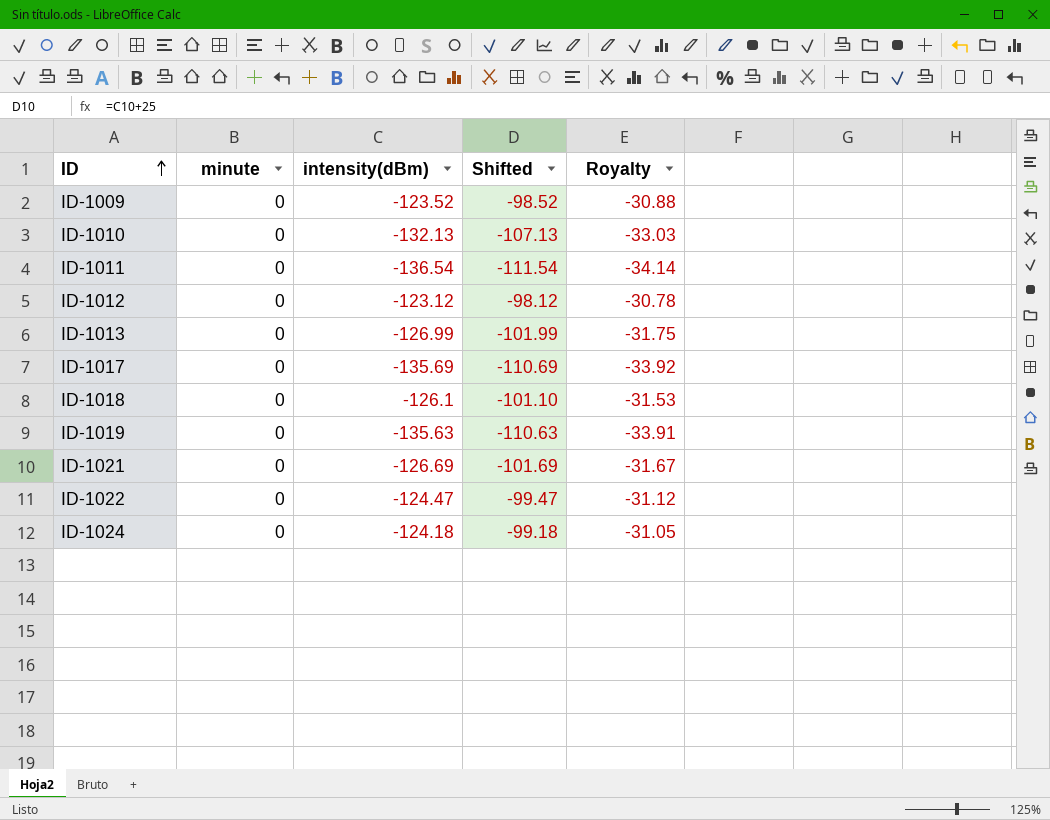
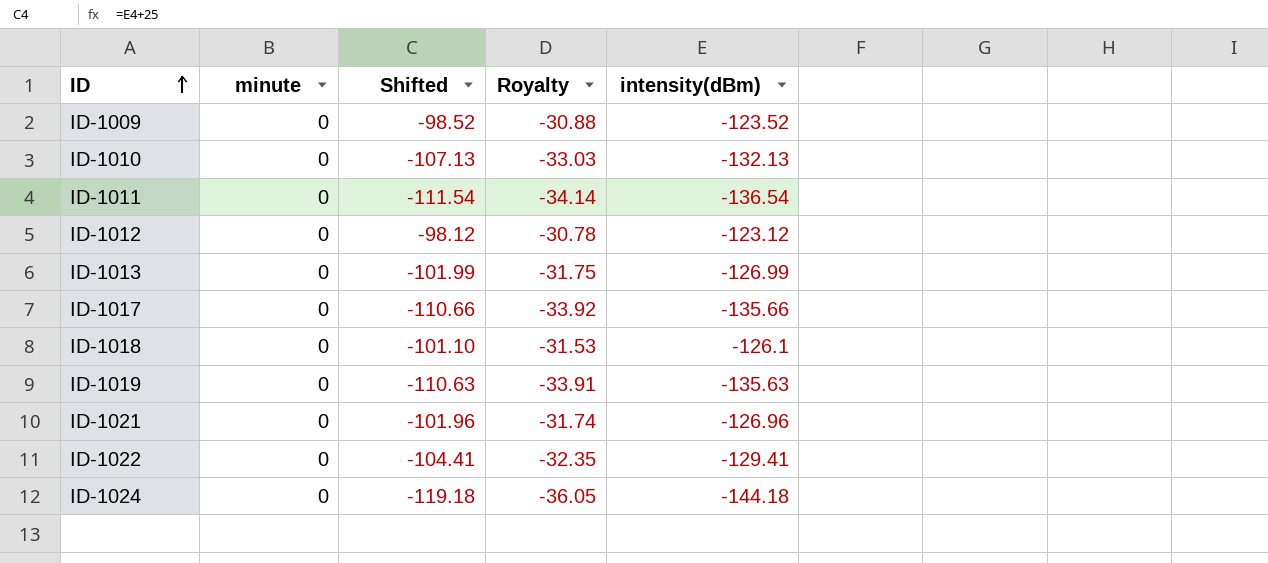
column intensity(dBm) | position: 3 -> 5
ID-1017 | Shifted: -110.69 -> -110.66
ID-1017 | intensity(dBm): -135.69 -> -135.66
ID-1021 | Shifted: -101.69 -> -101.96
ID-1021 | Royalty: -31.67 -> -31.74
ID-1021 | intensity(dBm): -126.69 -> -126.96
ID-1022 | Shifted: -99.47 -> -104.41
ID-1022 | Royalty: -31.12 -> -32.35
ID-1022 | intensity(dBm): -124.47 -> -129.41
ID-1024 | Shifted: -99.18 -> -119.18
ID-1024 | Royalty: -31.05 -> -36.05
ID-1024 | intensity(dBm): -124.18 -> -144.18

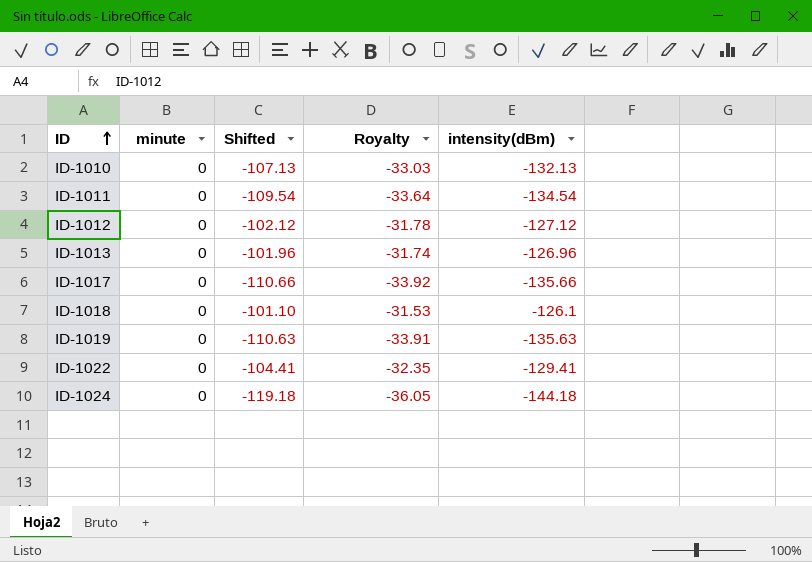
row ID-1009: 0 | -98.52 | -30.88 | -123.52 -> none
row ID-1021: 0 | -101.96 | -31.74 | -126.96 -> none
ID-1011 | Shifted: -111.54 -> -109.54
ID-1011 | Royalty: -34.14 -> -33.64
ID-1011 | intensity(dBm): -136.54 -> -134.54
ID-1012 | Shifted: -98.12 -> -102.12
ID-1012 | Royalty: -30.78 -> -31.78
ID-1012 | intensity(dBm): -123.12 -> -127.12
ID-1013 | Shifted: -101.99 -> -101.96
ID-1013 | Royalty: -31.75 -> -31.74
ID-1013 | intensity(dBm): -126.99 -> -126.96

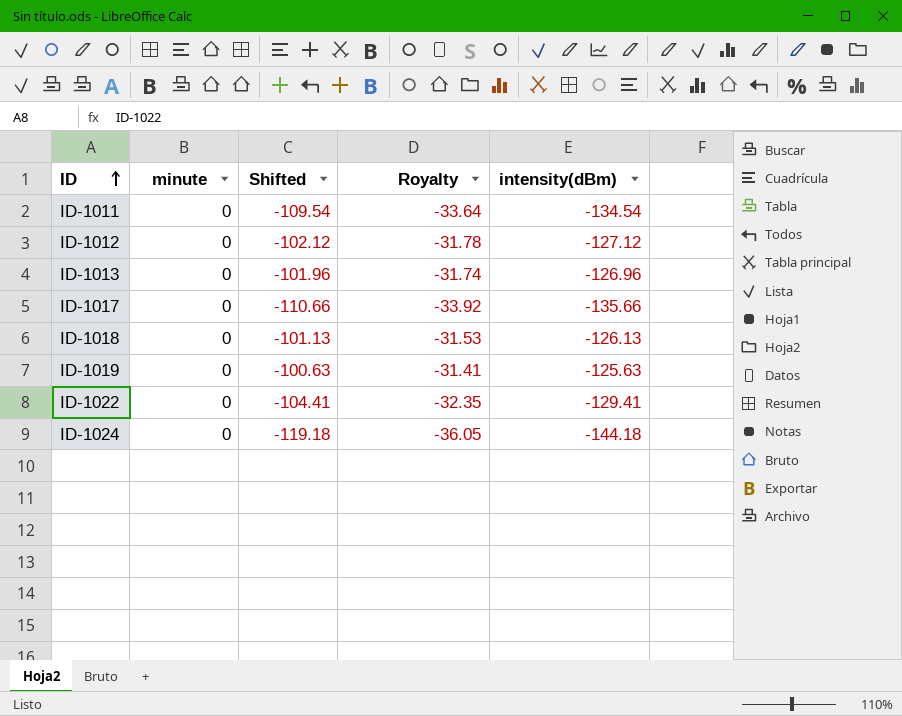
row ID-1010: 0 | -107.13 | -33.03 | -132.13 -> none
ID-1018 | Shifted: -101.10 -> -101.13
ID-1018 | intensity(dBm): -126.1 -> -126.13
ID-1019 | Shifted: -110.63 -> -100.63
ID-1019 | Royalty: -33.91 -> -31.41
ID-1019 | intensity(dBm): -135.63 -> -125.63

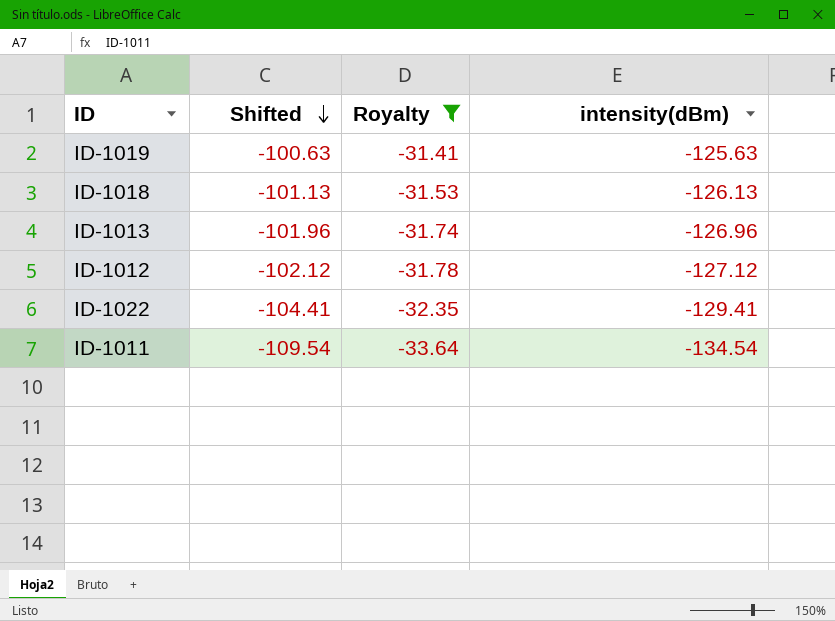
filter: none -> Royalty >= -33.64
row order: ID ascending -> Shifted descending
column minute | position: 2 -> none

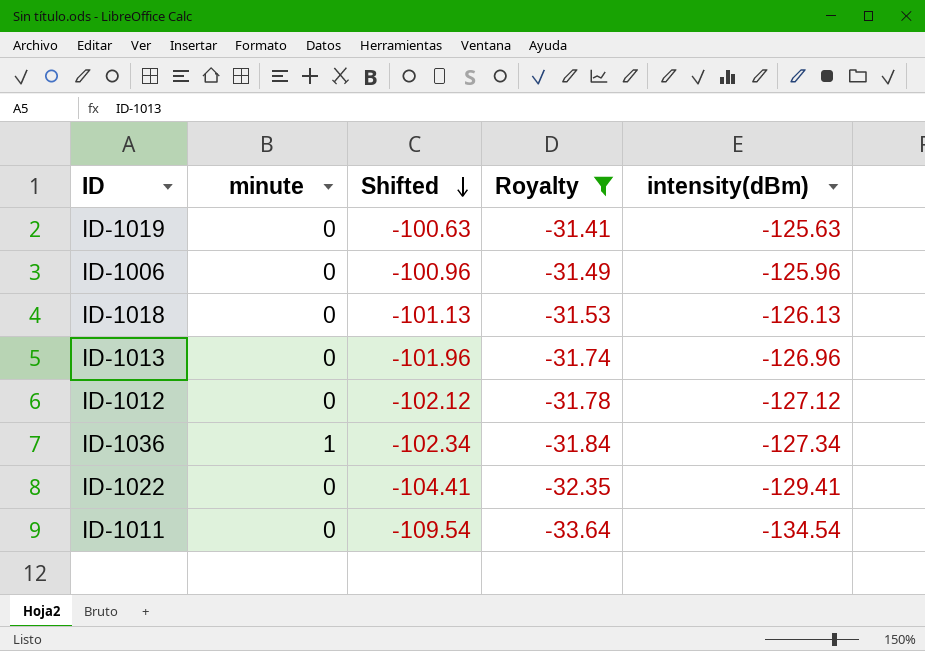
column minute | position: none -> 2
row ID-1006: none -> 0 | -100.96 | -31.49 | -125.96
row ID-1036: none -> 1 | -102.34 | -31.84 | -127.34

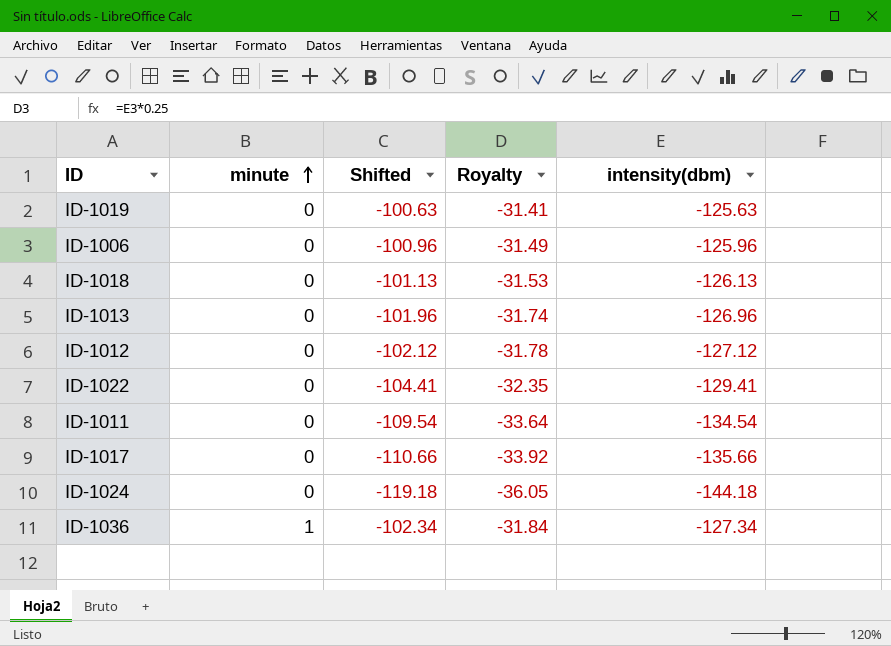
filter: Royalty >= -33.64 -> none
row order: Shifted descending -> minute ascending
column name: intensity(dBm) -> intensity(dbm)

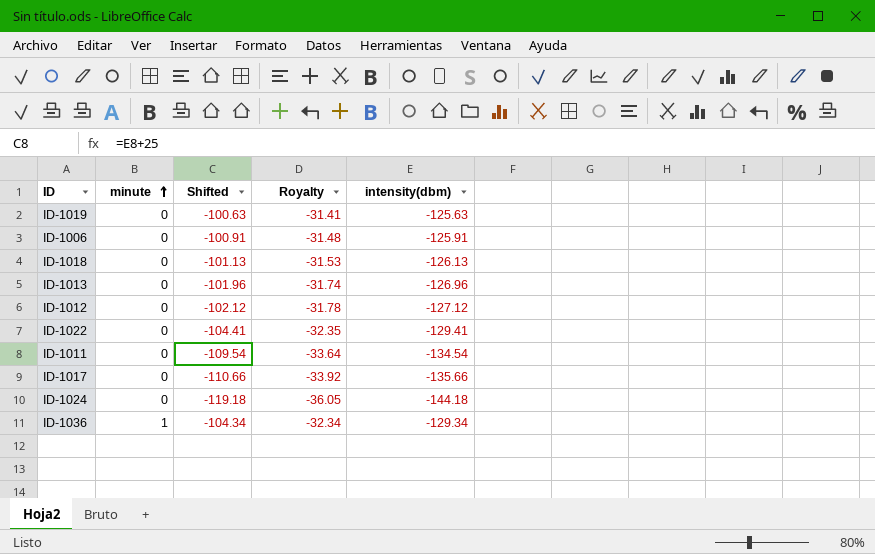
ID-1006 | Shifted: -100.96 -> -100.91
ID-1006 | Royalty: -31.49 -> -31.48
ID-1006 | intensity(dbm): -125.96 -> -125.91
ID-1036 | Shifted: -102.34 -> -104.34
ID-1036 | Royalty: -31.84 -> -32.34
ID-1036 | intensity(dbm): -127.34 -> -129.34

